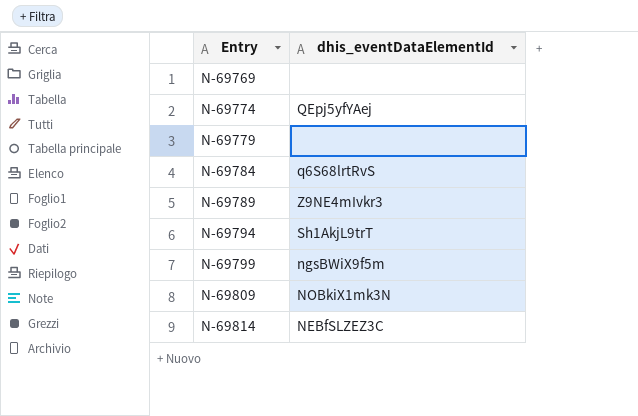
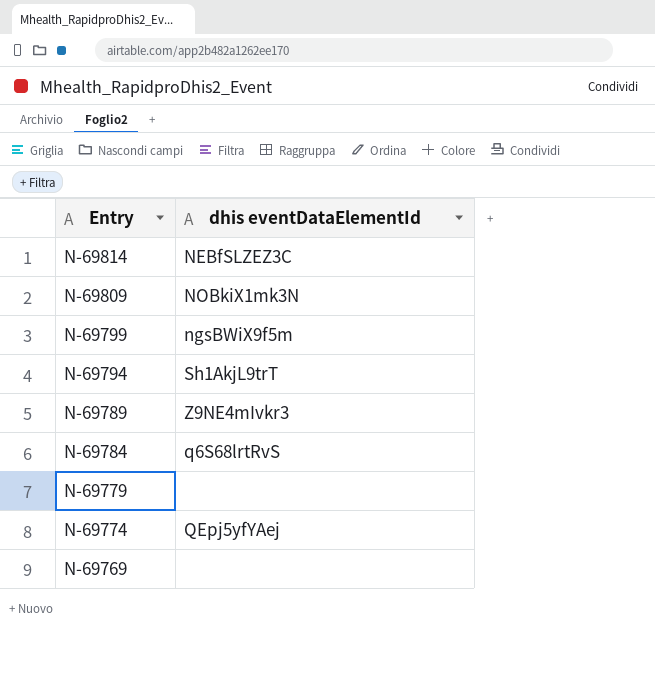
row order: Entry ascending -> Entry descending
column name: dhis_eventDataElementId -> dhis eventDataElementId

